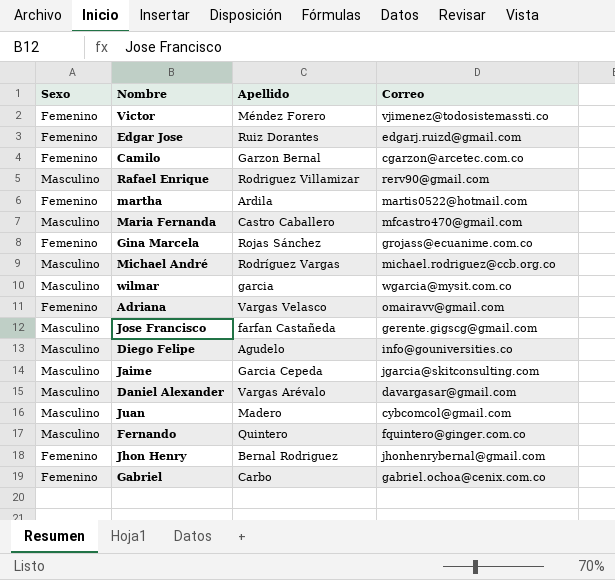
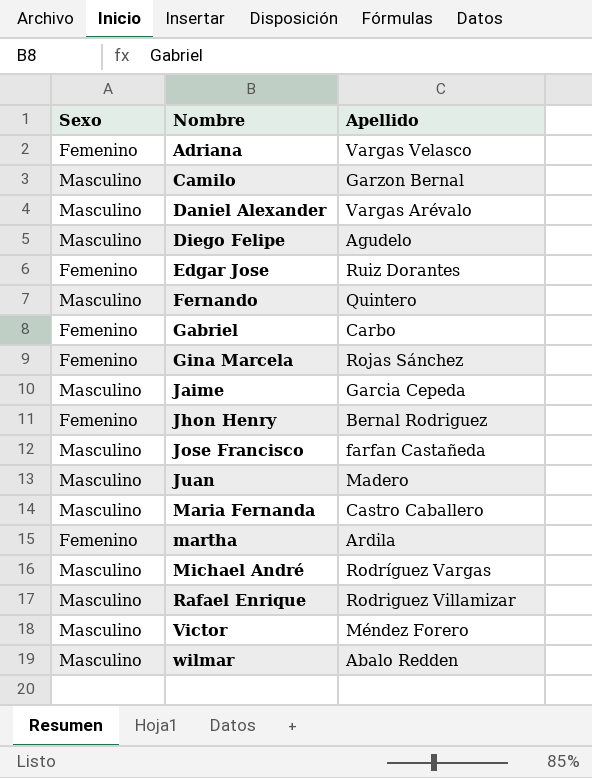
row order: none -> Nombre ascending
column Correo | position: 4 -> none
Camilo | Sexo: Femenino -> Masculino
Victor | Sexo: Femenino -> Masculino
wilmar | Apellido: garcia -> Abalo Redden

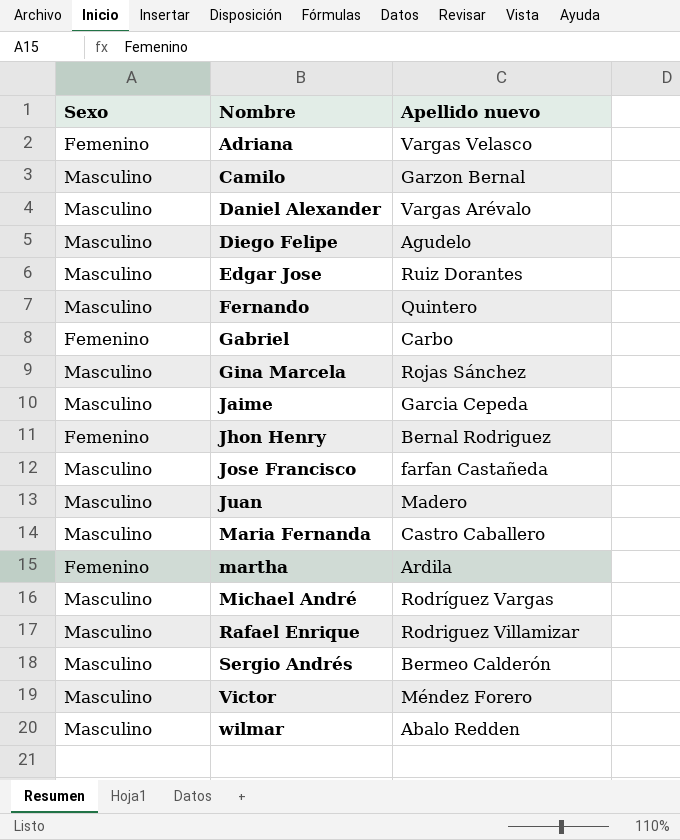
column name: Apellido -> Apellido nuevo
Edgar Jose | Sexo: Femenino -> Masculino
Gina Marcela | Sexo: Femenino -> Masculino
row Sergio Andrés: none -> Masculino | Bermeo Calderón

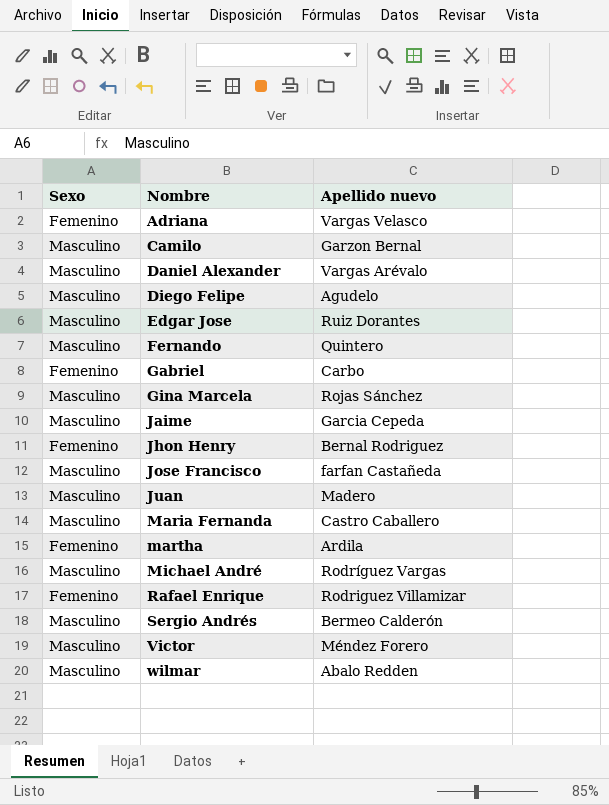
Rafael Enrique | Sexo: Masculino -> Femenino

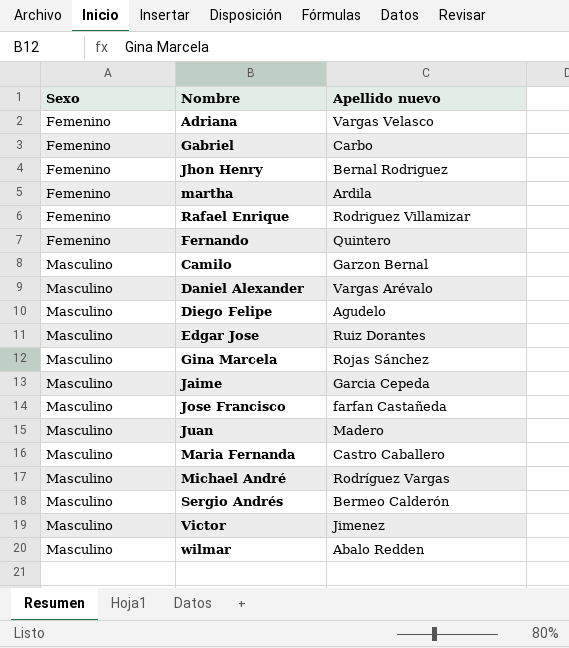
row order: Nombre ascending -> Sexo ascending
Fernando | Sexo: Masculino -> Femenino
Victor | Apellido nuevo: Méndez Forero -> Jimenez

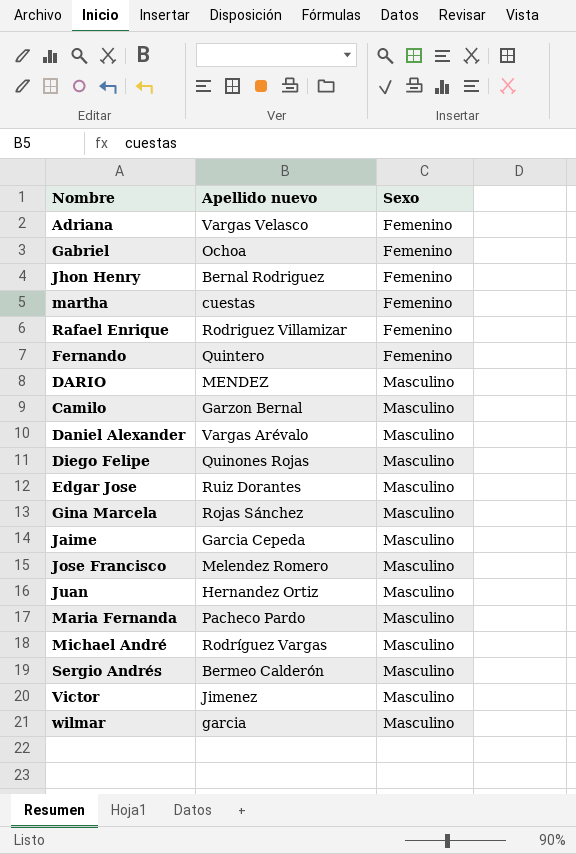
column Sexo | position: 1 -> 3
Gabriel | Apellido nuevo: Carbo -> Ochoa
martha | Apellido nuevo: Ardila -> cuestas
row DARIO: none -> MENDEZ | Masculino
Diego Felipe | Apellido nuevo: Agudelo -> Quinones Rojas
Jose Francisco | Apellido nuevo: farfan Castañeda -> Melendez Romero
Juan | Apellido nuevo: Madero -> Hernandez Ortiz
Maria Fernanda | Apellido nuevo: Castro Caballero -> Pacheco Pardo
wilmar | Apellido nuevo: Abalo Redden -> garcia

